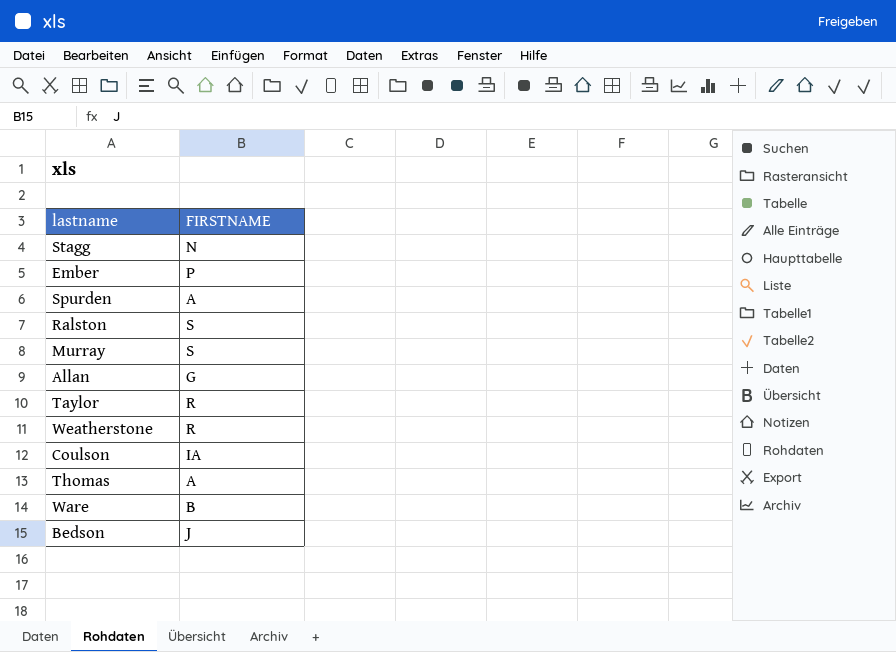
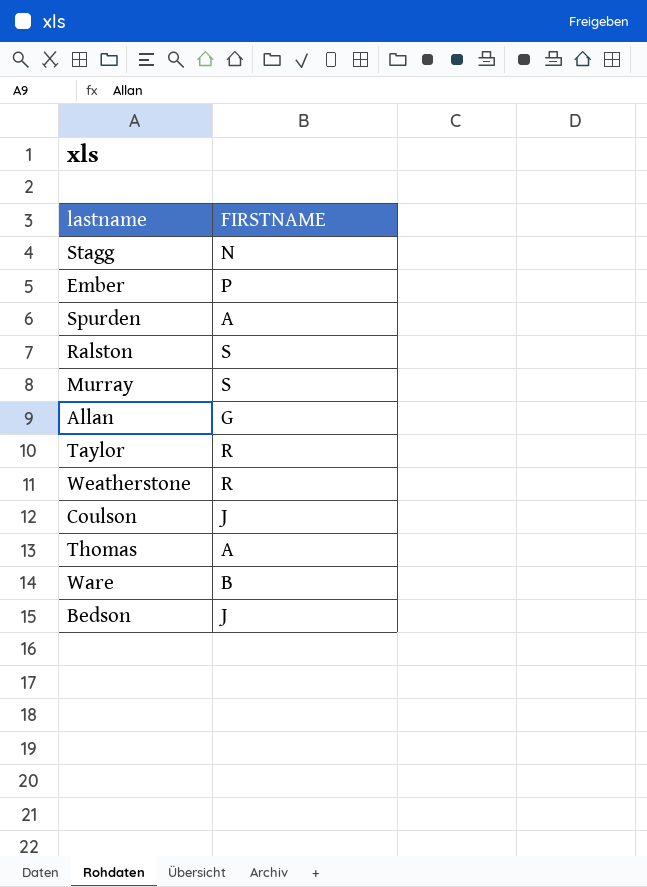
Coulson | FIRSTNAME: IA -> J

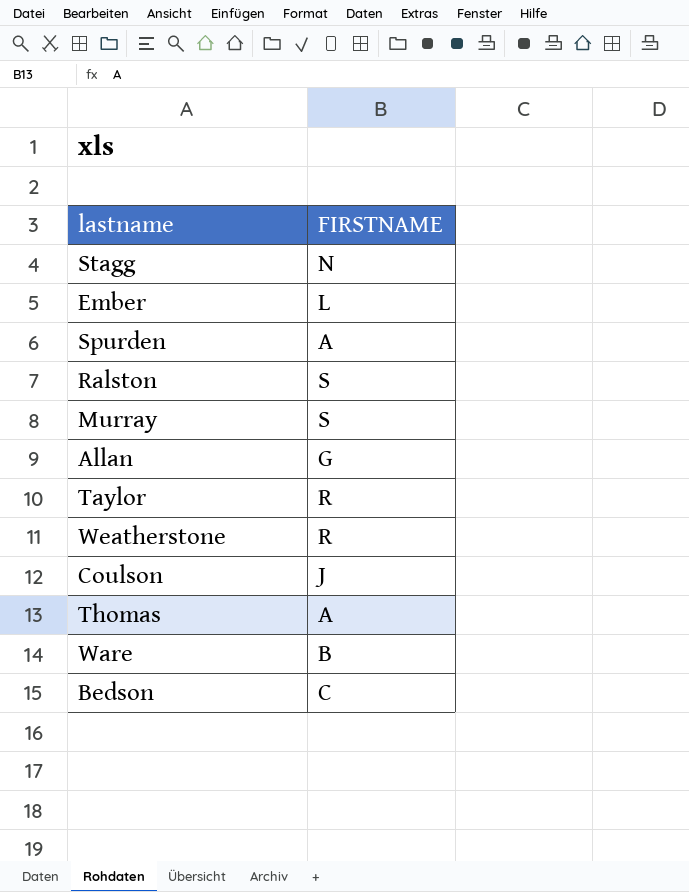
Ember | FIRSTNAME: P -> L
Bedson | FIRSTNAME: J -> C

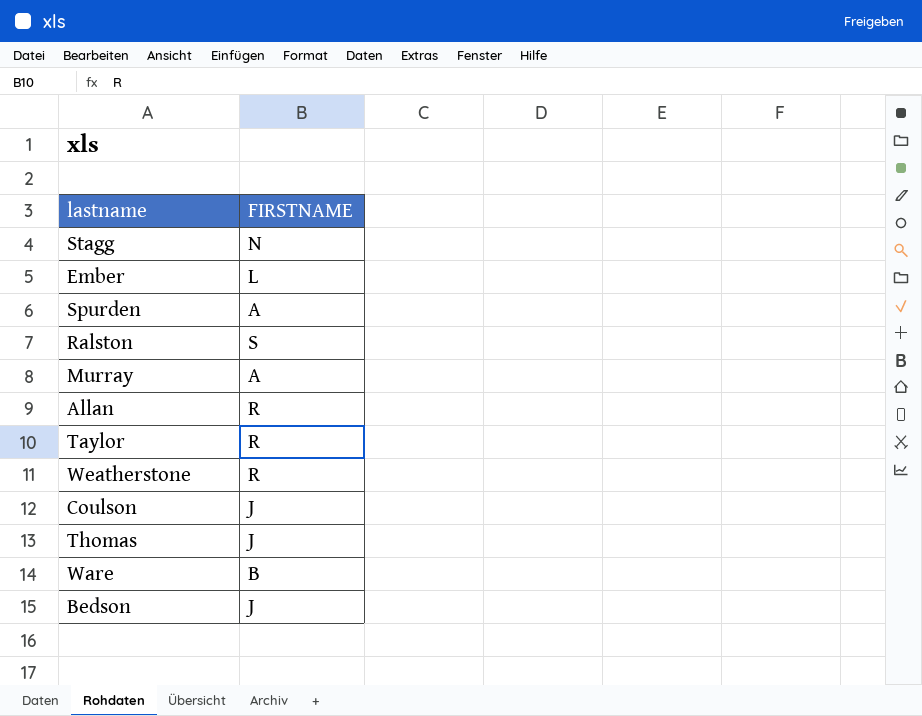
Murray | FIRSTNAME: S -> A
Allan | FIRSTNAME: G -> R
Thomas | FIRSTNAME: A -> J
Bedson | FIRSTNAME: C -> J

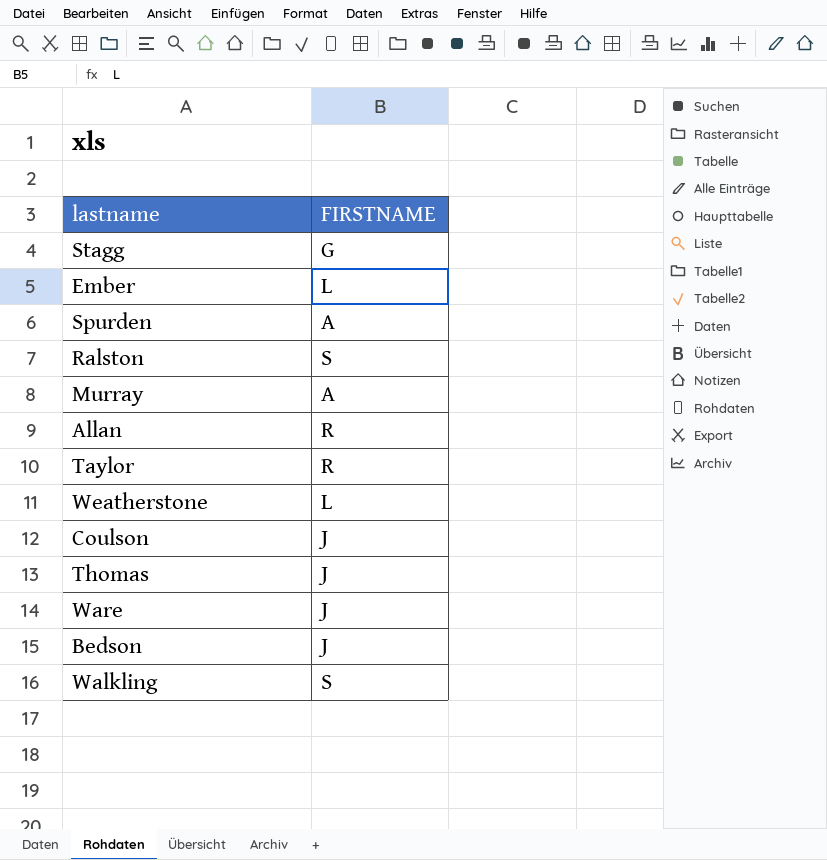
Stagg | FIRSTNAME: N -> G
Weatherstone | FIRSTNAME: R -> L
Ware | FIRSTNAME: B -> J
row Walkling: none -> S

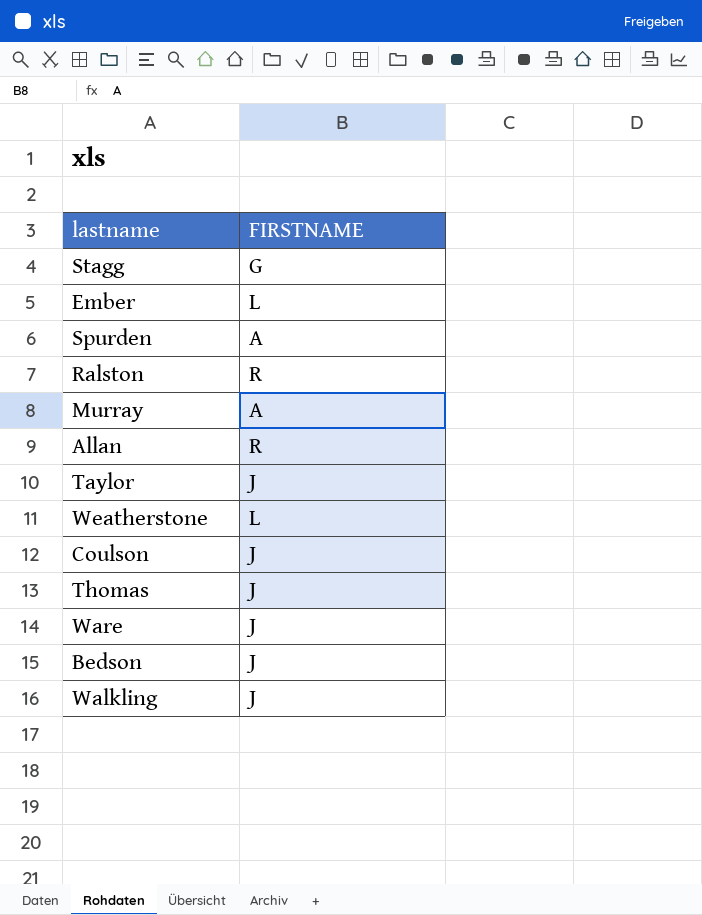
Ralston | FIRSTNAME: S -> R
Taylor | FIRSTNAME: R -> J
Walkling | FIRSTNAME: S -> J

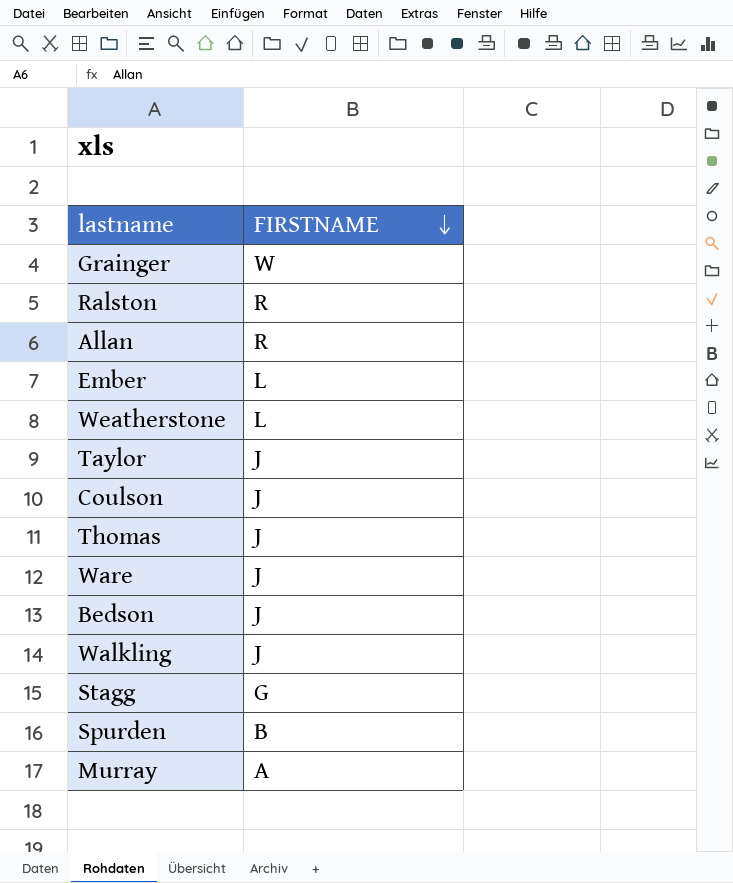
row order: none -> FIRSTNAME descending
row Grainger: none -> W
Spurden | FIRSTNAME: A -> B

